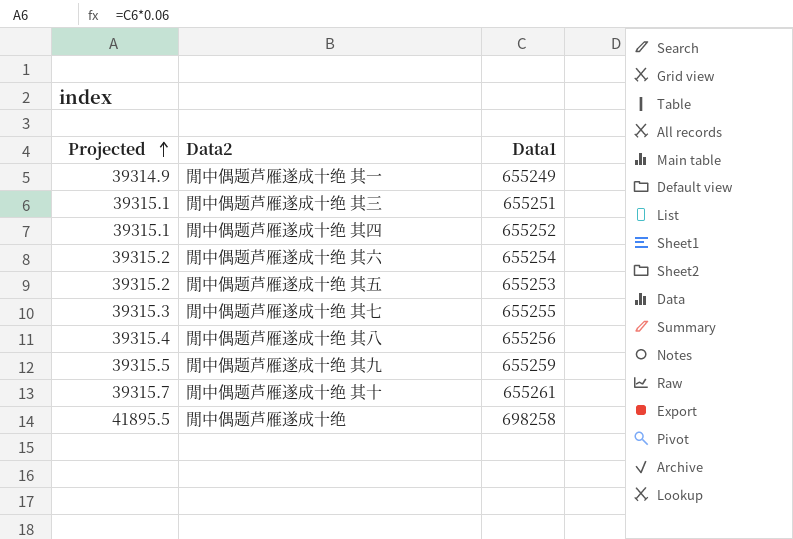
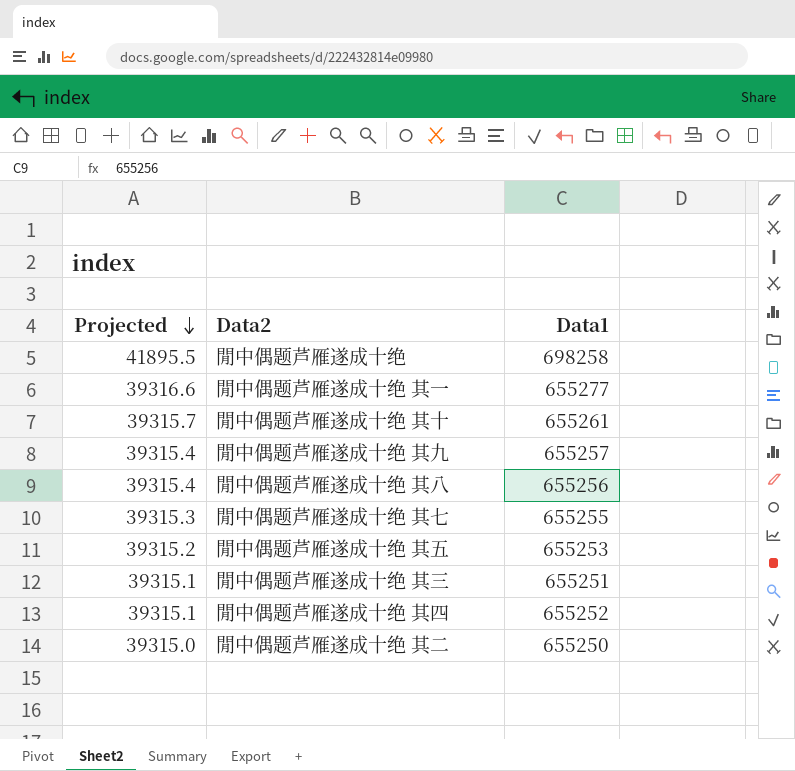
row order: Projected ascending -> Projected descending
row 閒中偶题芦雁遂成十绝 其六: 39315.2 | 655254 -> none
閒中偶题芦雁遂成十绝 其一 | Projected: 39314.9 -> 39316.6
閒中偶题芦雁遂成十绝 其一 | Data1: 655249 -> 655277
閒中偶题芦雁遂成十绝 其九 | Projected: 39315.5 -> 39315.4
閒中偶题芦雁遂成十绝 其九 | Data1: 655259 -> 655257
row 閒中偶题芦雁遂成十绝 其二: none -> 39315.0 | 655250

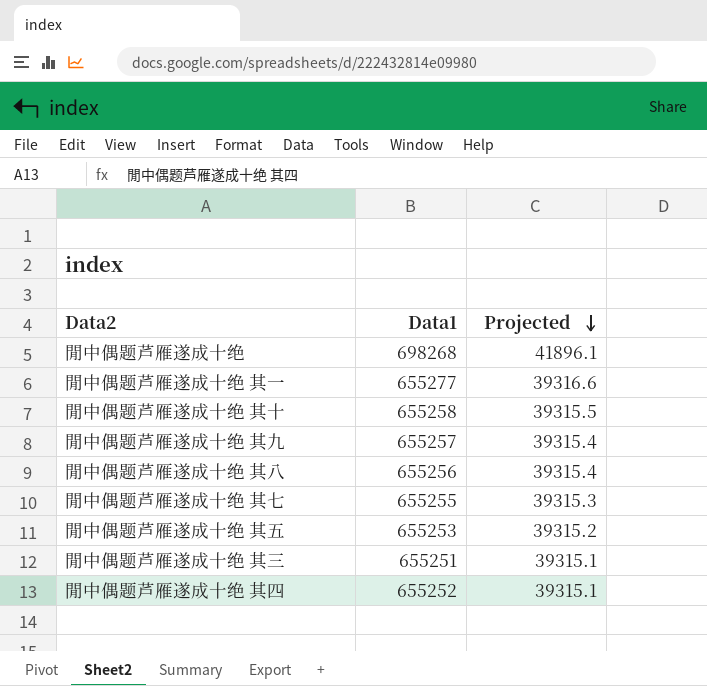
column Projected | position: 1 -> 3
row 閒中偶题芦雁遂成十绝 其二: 39315.0 | 655250 -> none
閒中偶题芦雁遂成十绝 | Data1: 698258 -> 698268
閒中偶题芦雁遂成十绝 | Projected: 41895.5 -> 41896.1
閒中偶题芦雁遂成十绝 其十 | Data1: 655261 -> 655258
閒中偶题芦雁遂成十绝 其十 | Projected: 39315.7 -> 39315.5

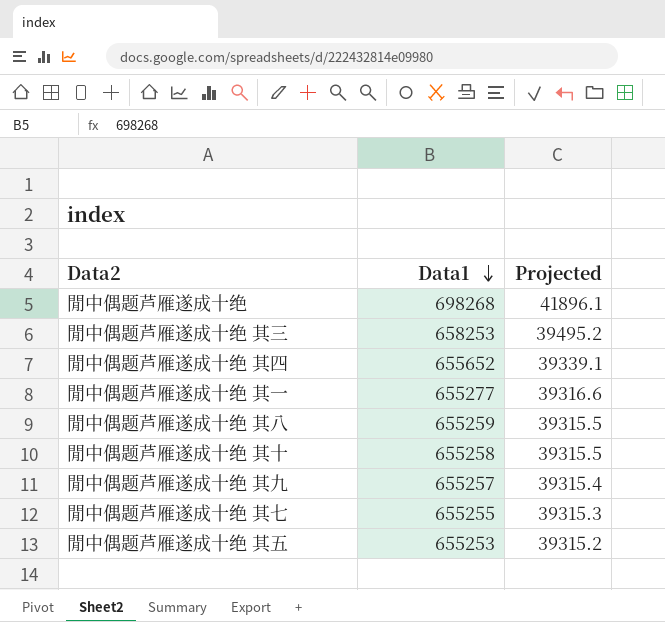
row order: Projected descending -> Data1 descending
閒中偶题芦雁遂成十绝 其三 | Data1: 655251 -> 658253
閒中偶题芦雁遂成十绝 其三 | Projected: 39315.1 -> 39495.2
閒中偶题芦雁遂成十绝 其四 | Data1: 655252 -> 655652
閒中偶题芦雁遂成十绝 其四 | Projected: 39315.1 -> 39339.1
閒中偶题芦雁遂成十绝 其八 | Data1: 655256 -> 655259
閒中偶题芦雁遂成十绝 其八 | Projected: 39315.4 -> 39315.5

